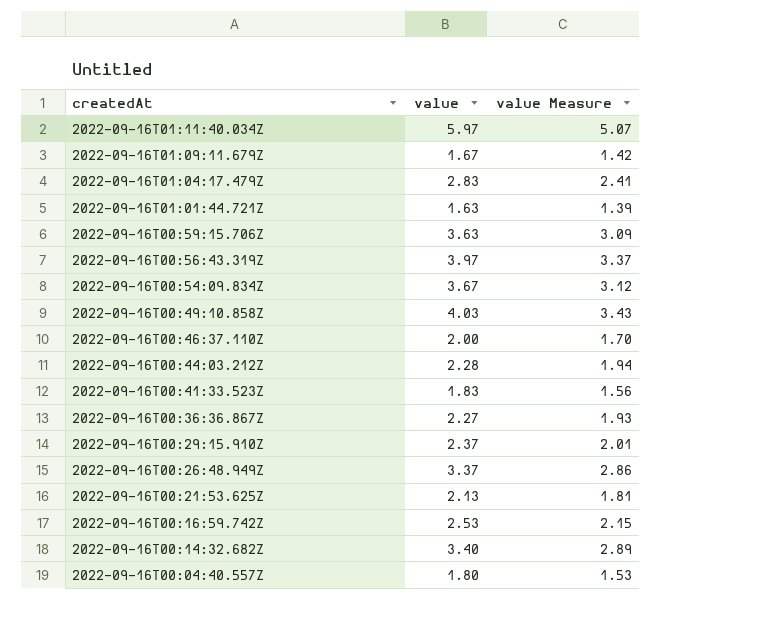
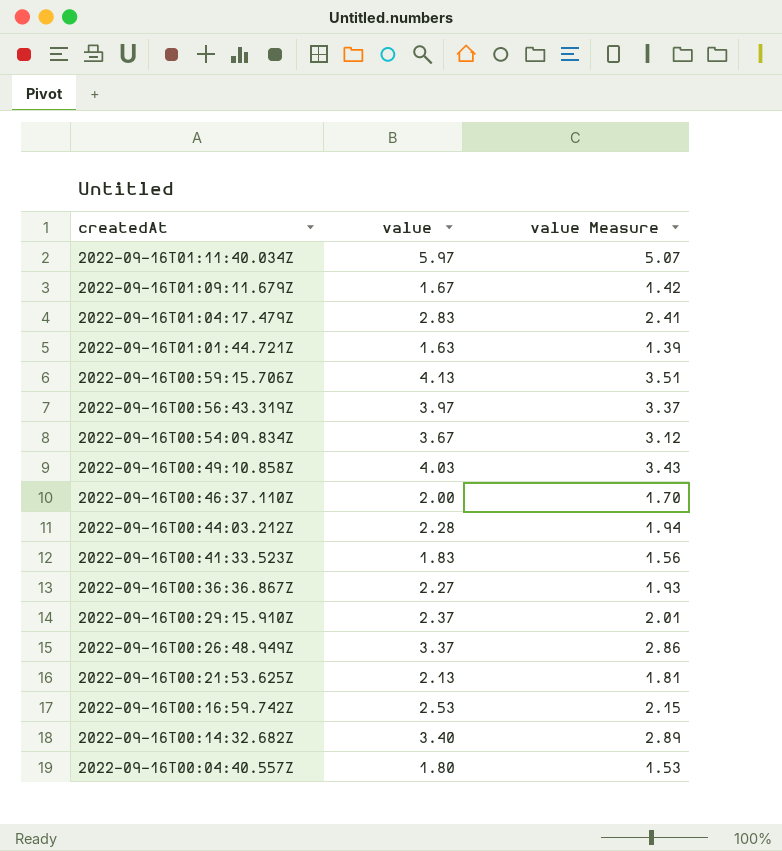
2022-09-16T00:59:15.706Z | value: 3.63 -> 4.13
2022-09-16T00:59:15.706Z | value Measure: 3.09 -> 3.51

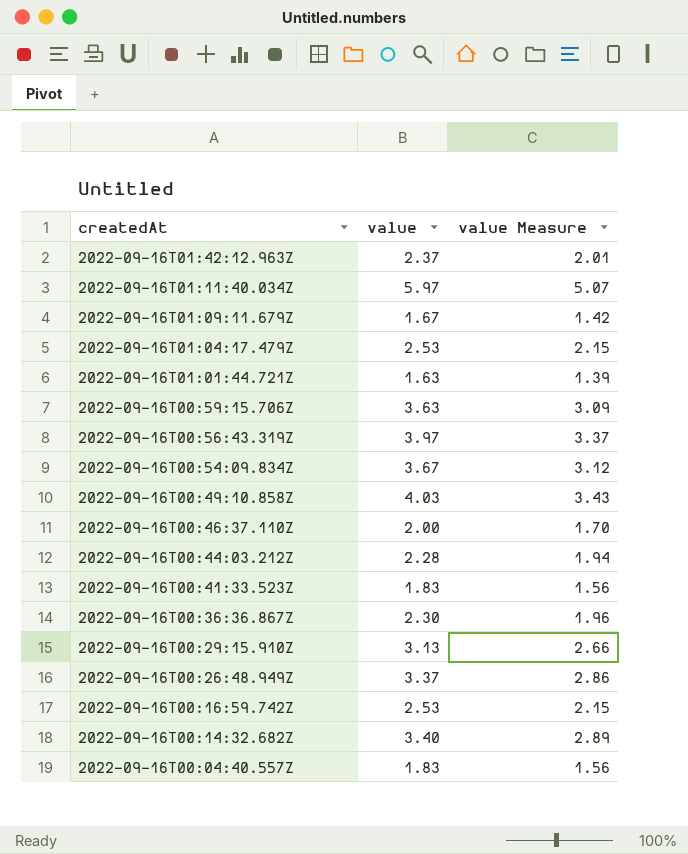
row 2022-09-16T00:21:53.625Z: 2.13 | 1.81 -> none
row 2022-09-16T01:42:12.963Z: none -> 2.37 | 2.01
2022-09-16T01:04:17.479Z | value: 2.83 -> 2.53
2022-09-16T01:04:17.479Z | value Measure: 2.41 -> 2.15
2022-09-16T00:59:15.706Z | value: 4.13 -> 3.63
2022-09-16T00:59:15.706Z | value Measure: 3.51 -> 3.09
2022-09-16T00:36:36.867Z | value: 2.27 -> 2.30
2022-09-16T00:36:36.867Z | value Measure: 1.93 -> 1.96
2022-09-16T00:29:15.910Z | value: 2.37 -> 3.13
2022-09-16T00:29:15.910Z | value Measure: 2.01 -> 2.66
2022-09-16T00:04:40.557Z | value: 1.80 -> 1.83
2022-09-16T00:04:40.557Z | value Measure: 1.53 -> 1.56

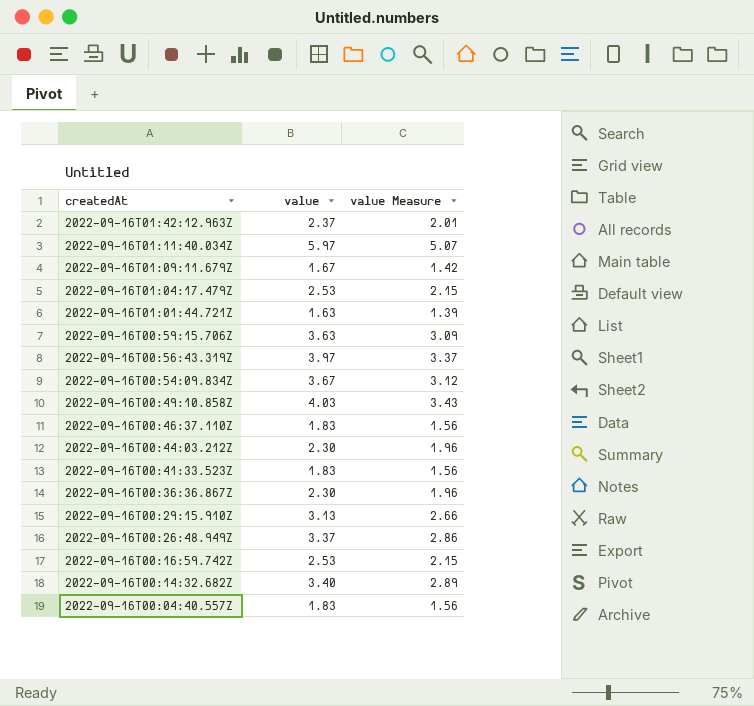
2022-09-16T00:46:37.110Z | value: 2.00 -> 1.83
2022-09-16T00:46:37.110Z | value Measure: 1.70 -> 1.56
2022-09-16T00:44:03.212Z | value: 2.28 -> 2.30
2022-09-16T00:44:03.212Z | value Measure: 1.94 -> 1.96

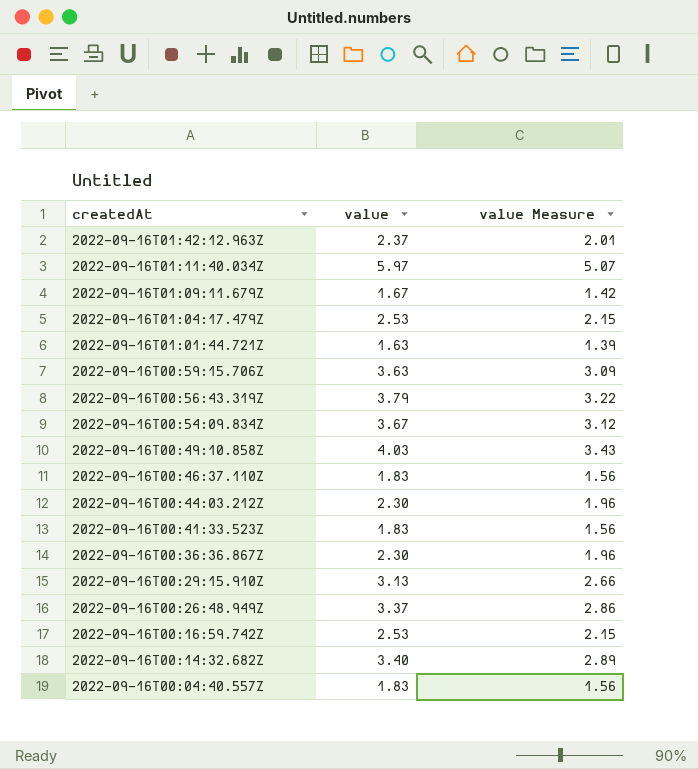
2022-09-16T00:56:43.319Z | value: 3.97 -> 3.79
2022-09-16T00:56:43.319Z | value Measure: 3.37 -> 3.22

